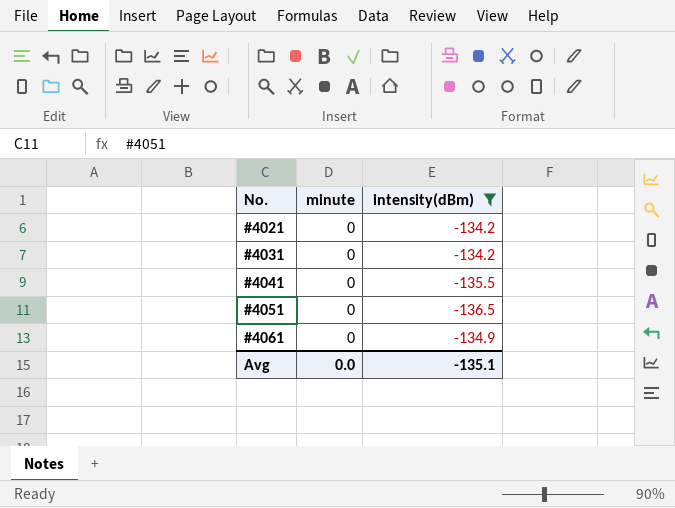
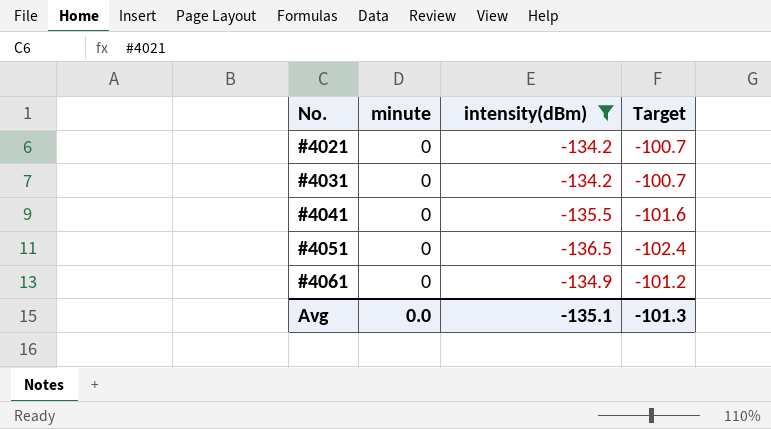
column Target | formula: none -> [intensity(dBm)] * 0.75

